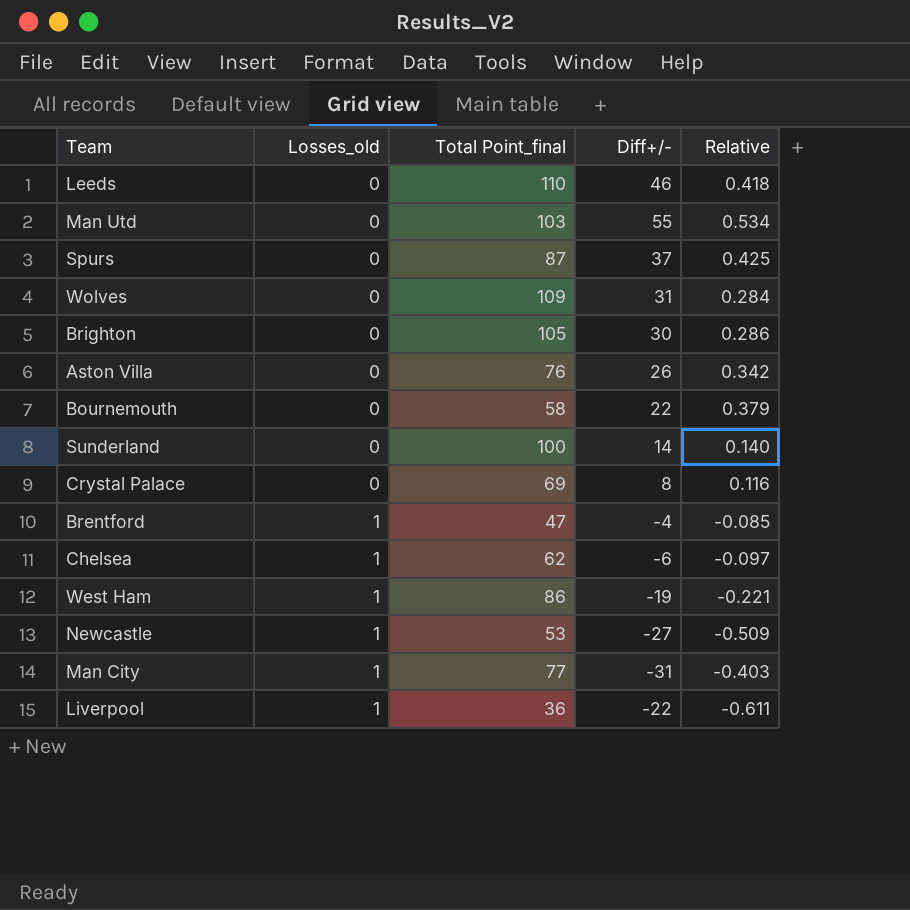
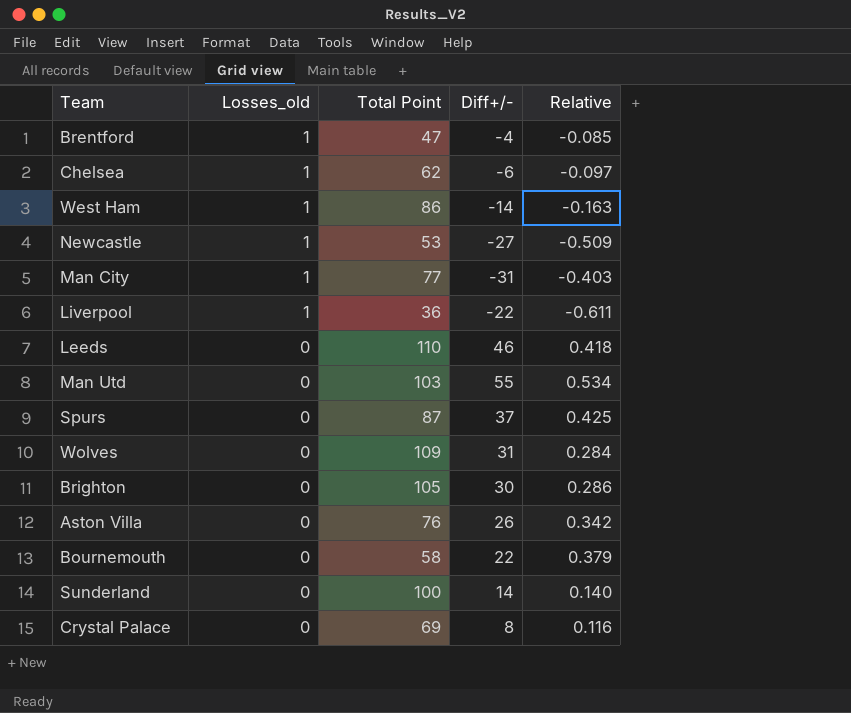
row order: Losses_old ascending -> Losses_old descending
column name: Total Point_final -> Total Point
West Ham | Diff+/-: -19 -> -14
West Ham | Relative: -0.221 -> -0.163

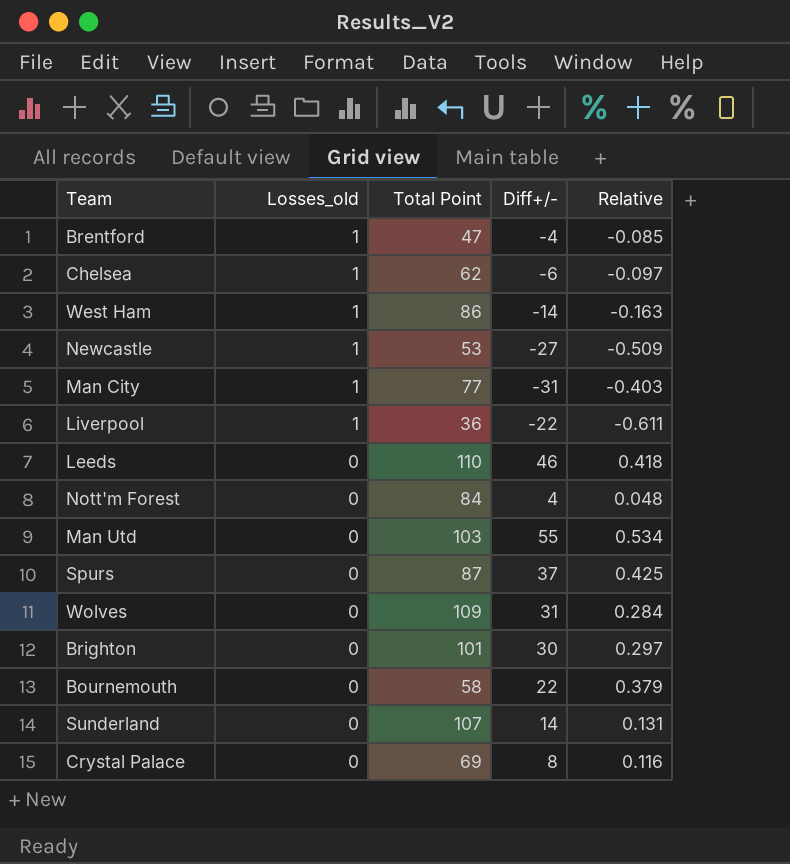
row Aston Villa: 0 | 76 | 26 | 0.342 -> none
row Nott'm Forest: none -> 0 | 84 | 4 | 0.048
Brighton | Total Point: 105 -> 101
Brighton | Relative: 0.286 -> 0.297
Sunderland | Total Point: 100 -> 107
Sunderland | Relative: 0.140 -> 0.131

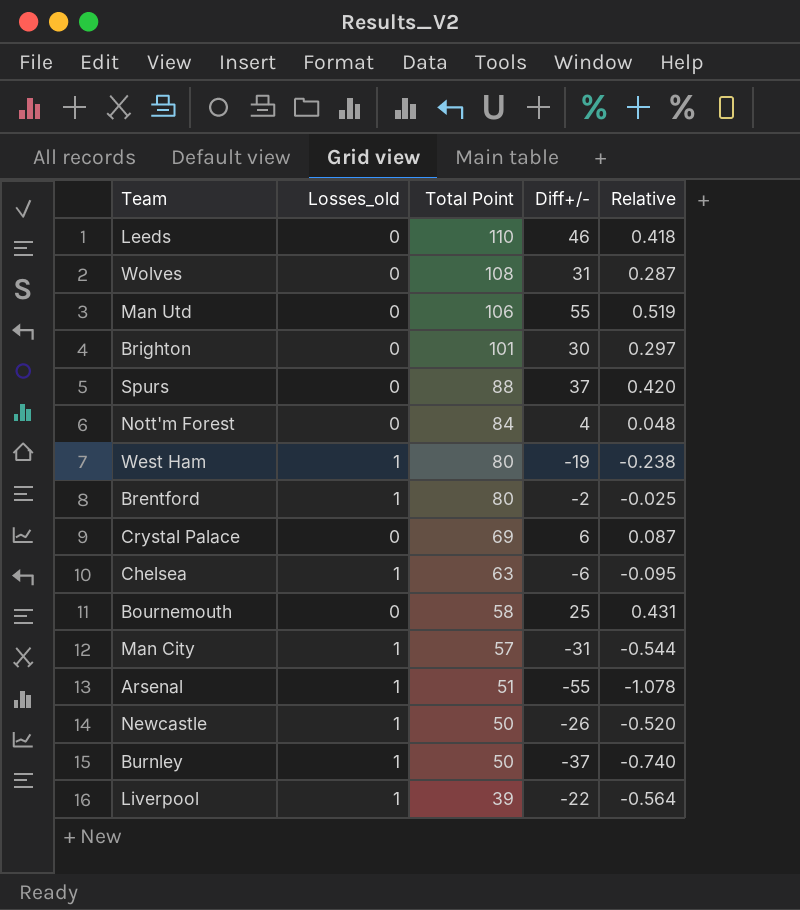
row order: Losses_old descending -> Total Point descending
row Sunderland: 0 | 107 | 14 | 0.131 -> none
Wolves | Total Point: 109 -> 108
Wolves | Relative: 0.284 -> 0.287
Man Utd | Total Point: 103 -> 106
Man Utd | Relative: 0.534 -> 0.519
Spurs | Total Point: 87 -> 88
Spurs | Relative: 0.425 -> 0.420
West Ham | Total Point: 86 -> 80
West Ham | Diff+/-: -14 -> -19
West Ham | Relative: -0.163 -> -0.238
Brentford | Total Point: 47 -> 80
Brentford | Diff+/-: -4 -> -2
Brentford | Relative: -0.085 -> -0.025
Crystal Palace | Diff+/-: 8 -> 6
Crystal Palace | Relative: 0.116 -> 0.087
Chelsea | Total Point: 62 -> 63
Chelsea | Relative: -0.097 -> -0.095
Bournemouth | Diff+/-: 22 -> 25
Bournemouth | Relative: 0.379 -> 0.431
Man City | Total Point: 77 -> 57
Man City | Relative: -0.403 -> -0.544
row Arsenal: none -> 1 | 51 | -55 | -1.078
Newcastle | Total Point: 53 -> 50
Newcastle | Diff+/-: -27 -> -26
Newcastle | Relative: -0.509 -> -0.520
row Burnley: none -> 1 | 50 | -37 | -0.740
Liverpool | Total Point: 36 -> 39
Liverpool | Relative: -0.611 -> -0.564

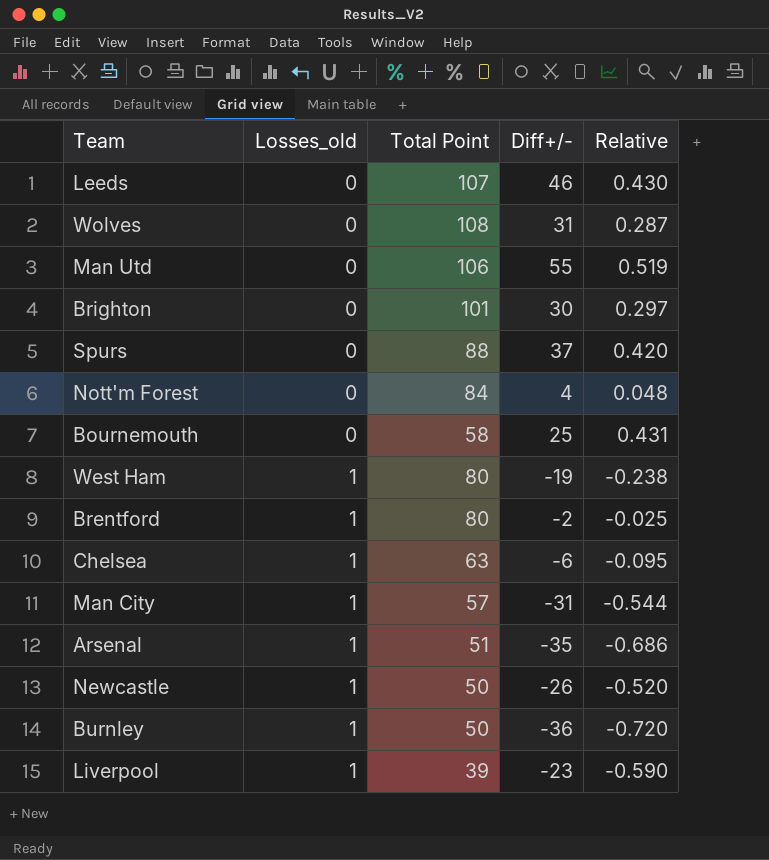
row order: Total Point descending -> Losses_old ascending
row Crystal Palace: 0 | 69 | 6 | 0.087 -> none
Leeds | Total Point: 110 -> 107
Leeds | Relative: 0.418 -> 0.430
Arsenal | Diff+/-: -55 -> -35
Arsenal | Relative: -1.078 -> -0.686
Burnley | Diff+/-: -37 -> -36
Burnley | Relative: -0.740 -> -0.720
Liverpool | Diff+/-: -22 -> -23
Liverpool | Relative: -0.564 -> -0.590

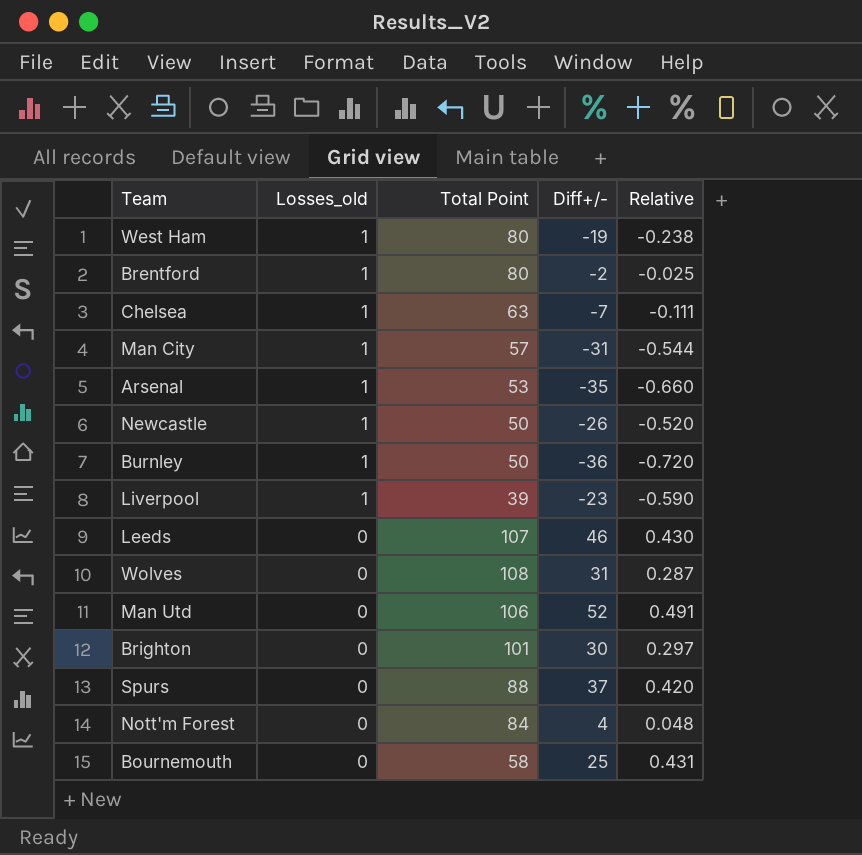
row order: Losses_old ascending -> Losses_old descending
Chelsea | Diff+/-: -6 -> -7
Chelsea | Relative: -0.095 -> -0.111
Arsenal | Total Point: 51 -> 53
Arsenal | Relative: -0.686 -> -0.660
Man Utd | Diff+/-: 55 -> 52
Man Utd | Relative: 0.519 -> 0.491

